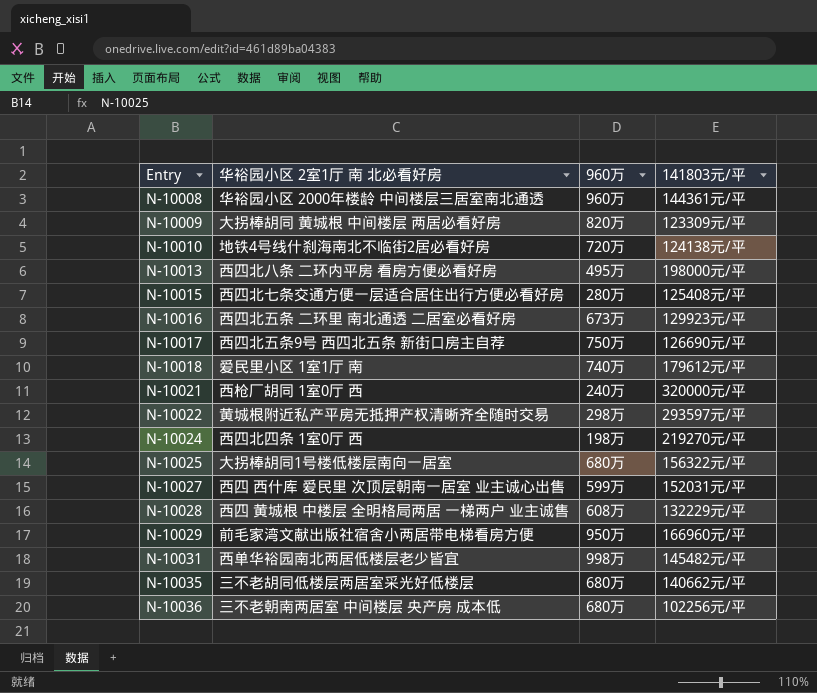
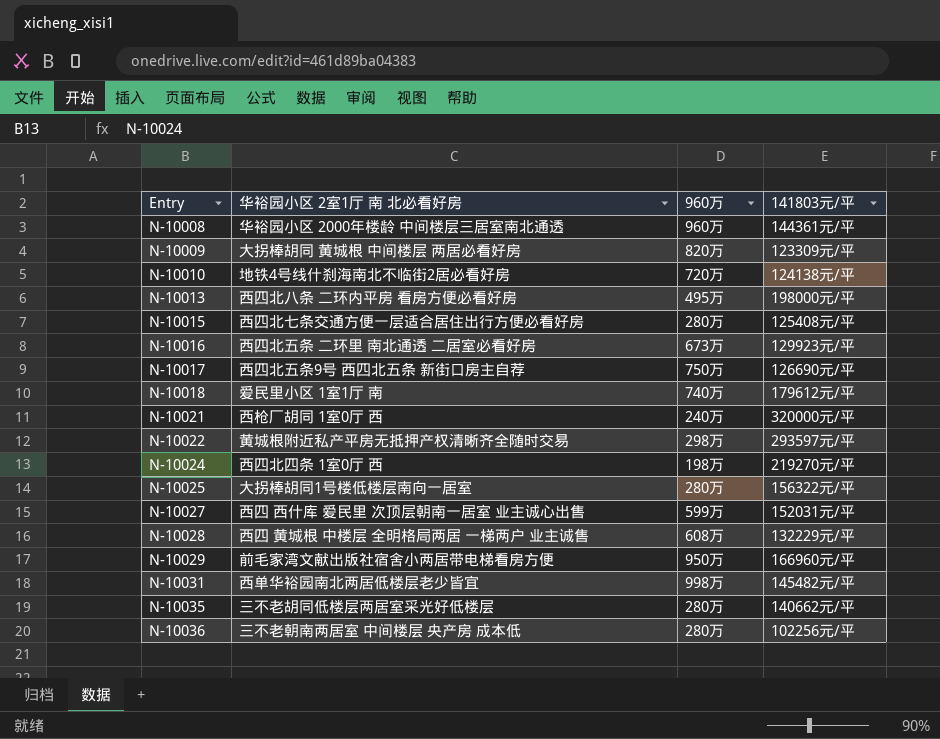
N-10025 | 960万: 680万 -> 280万
N-10035 | 960万: 680万 -> 280万
N-10036 | 960万: 680万 -> 280万

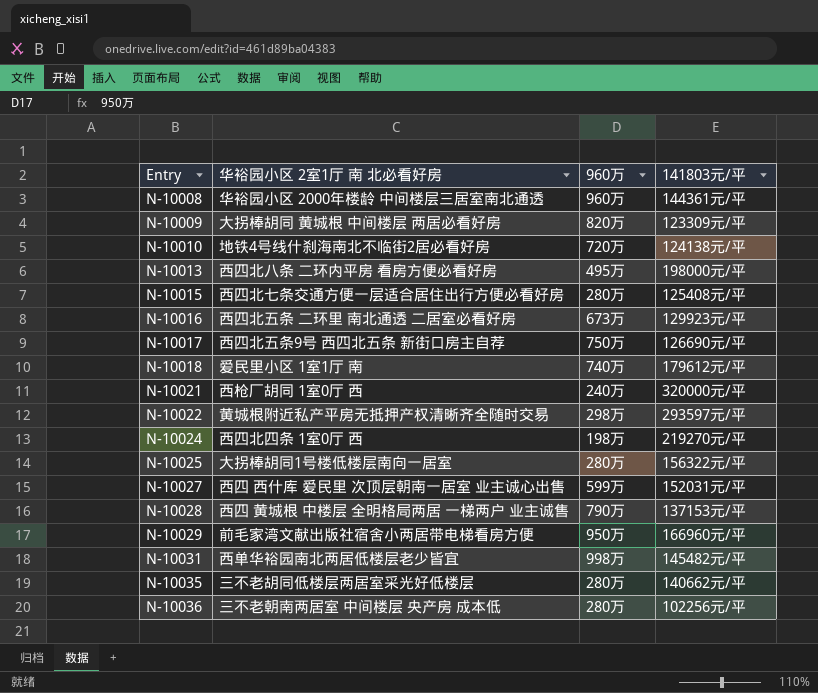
N-10028 | 960万: 608万 -> 790万
N-10028 | 141803元/平: 132229元/平 -> 137153元/平

